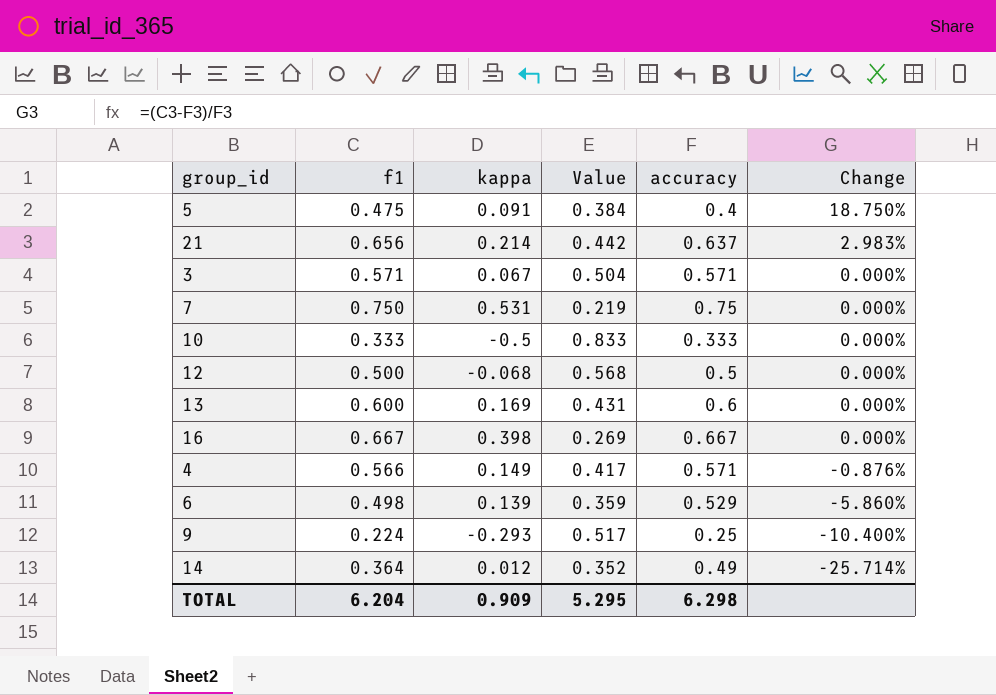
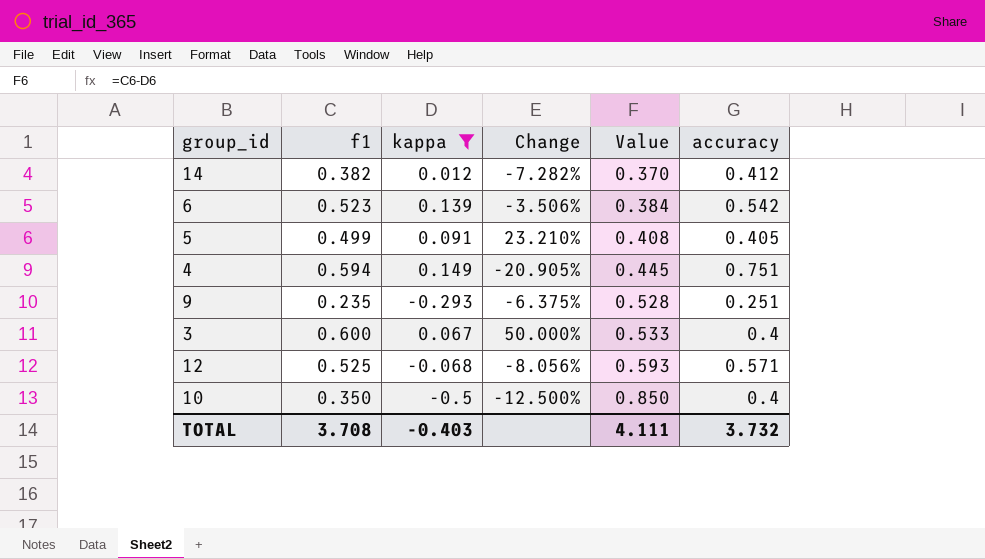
filter: none -> kappa <= 0.149
row order: Change descending -> Value ascending
column Change | position: 6 -> 4
14 | f1: 0.364 -> 0.382
14 | Change: -25.714% -> -7.282%
14 | Value: 0.352 -> 0.370
14 | accuracy: 0.49 -> 0.412
6 | f1: 0.498 -> 0.523
6 | Change: -5.860% -> -3.506%
6 | Value: 0.359 -> 0.384
6 | accuracy: 0.529 -> 0.542
5 | f1: 0.475 -> 0.499
5 | Change: 18.750% -> 23.210%
5 | Value: 0.384 -> 0.408
5 | accuracy: 0.4 -> 0.405
4 | f1: 0.566 -> 0.594
4 | Change: -0.876% -> -20.905%
4 | Value: 0.417 -> 0.445
4 | accuracy: 0.571 -> 0.751
9 | f1: 0.224 -> 0.235
9 | Change: -10.400% -> -6.375%
9 | Value: 0.517 -> 0.528
9 | accuracy: 0.25 -> 0.251
3 | f1: 0.571 -> 0.600
3 | Change: 0.000% -> 50.000%
3 | Value: 0.504 -> 0.533
3 | accuracy: 0.571 -> 0.4
12 | f1: 0.500 -> 0.525
12 | Change: 0.000% -> -8.056%
12 | Value: 0.568 -> 0.593
12 | accuracy: 0.5 -> 0.571
10 | f1: 0.333 -> 0.350
10 | Change: 0.000% -> -12.500%
10 | Value: 0.833 -> 0.850
10 | accuracy: 0.333 -> 0.4
TOTAL | f1: 6.204 -> 3.708
TOTAL | kappa: 0.909 -> -0.403
TOTAL | Value: 5.295 -> 4.111
TOTAL | accuracy: 6.298 -> 3.732

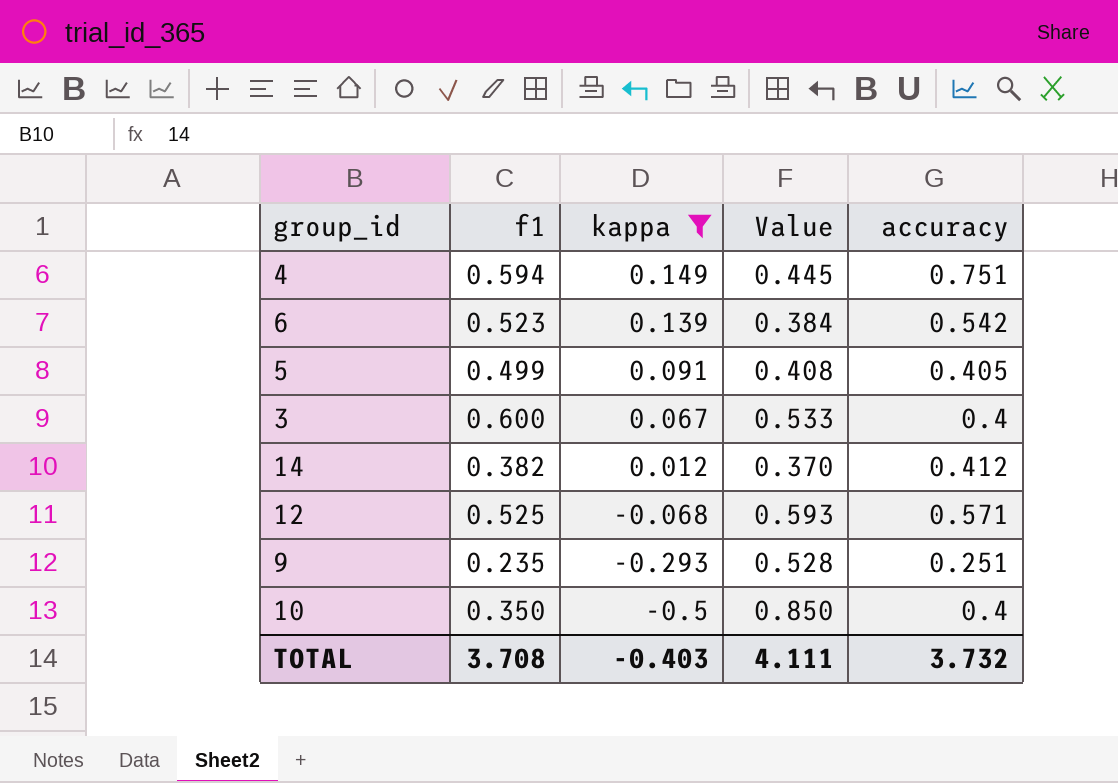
row order: Value ascending -> kappa descending
column Change | formula: ([f1] - [accuracy]) / [accuracy] -> none

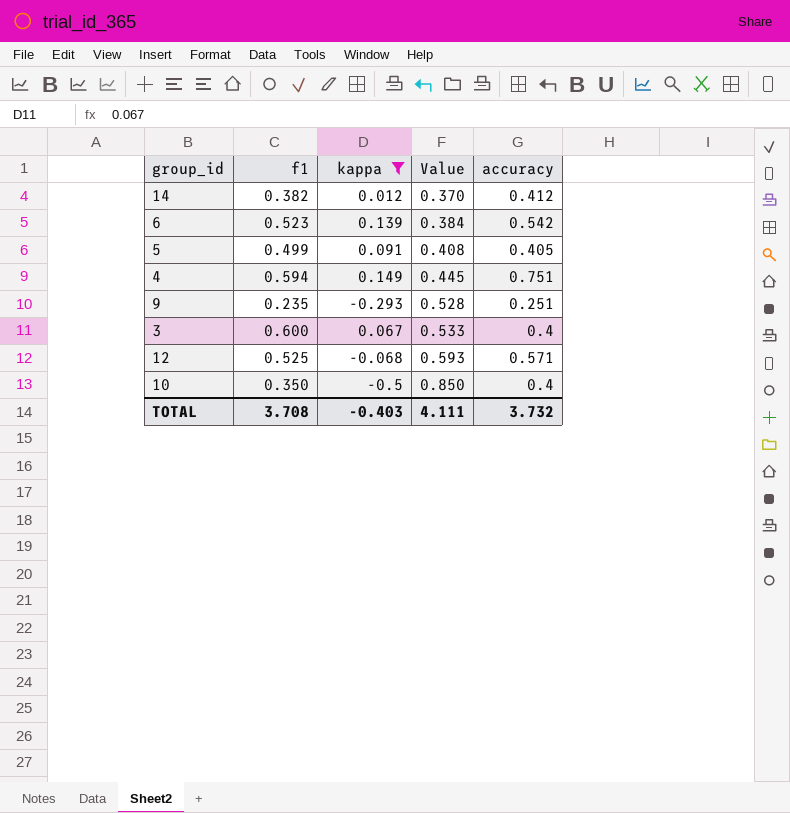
row order: kappa descending -> Value ascending

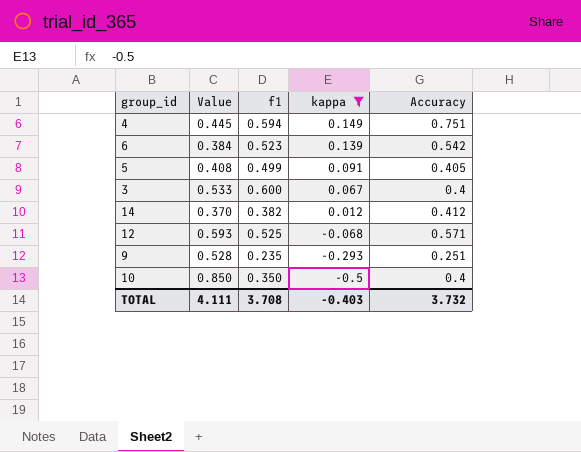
row order: Value ascending -> kappa descending
column Value | position: 4 -> 2
column name: accuracy -> Accuracy

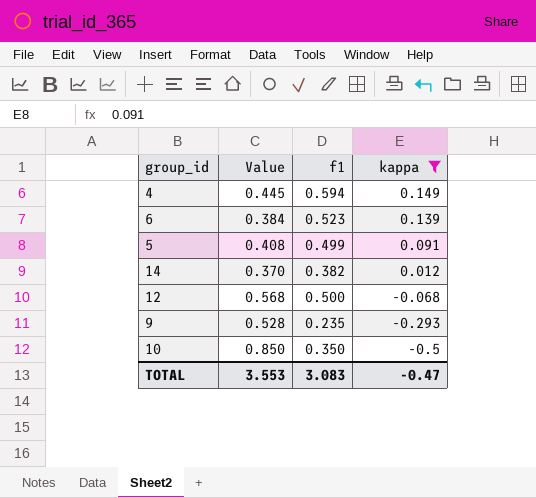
column Accuracy | position: 5 -> none
row 3: 0.533 | 0.600 | 0.067 | 0.4 -> none
12 | Value: 0.593 -> 0.568
12 | f1: 0.525 -> 0.500
TOTAL | Value: 4.111 -> 3.553
TOTAL | f1: 3.708 -> 3.083
TOTAL | kappa: -0.403 -> -0.47

